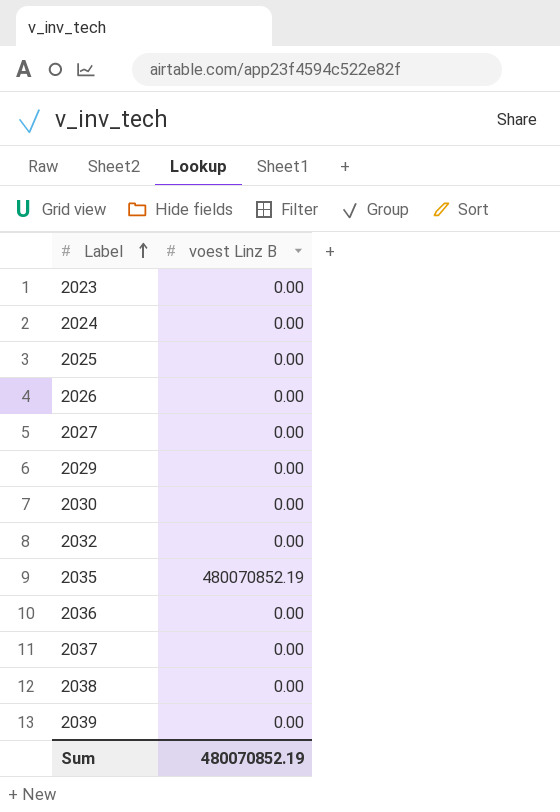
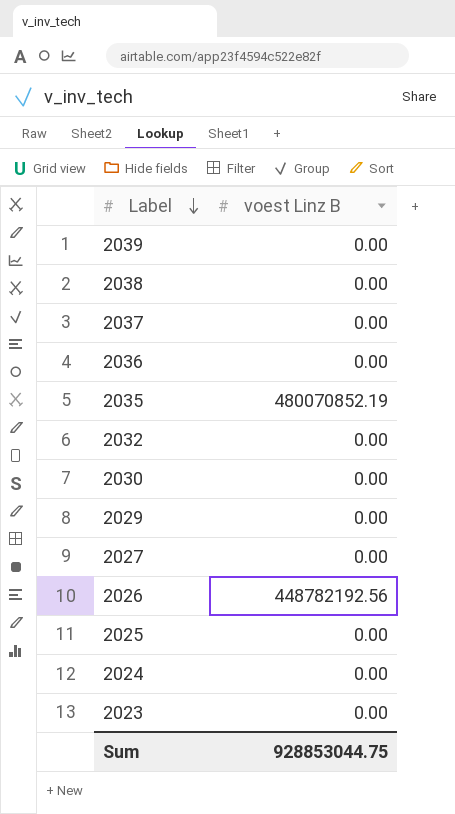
row order: Label ascending -> Label descending
2026 | voest Linz B: 0.00 -> 448782192.56
Sum | voest Linz B: 480070852.19 -> 928853044.75

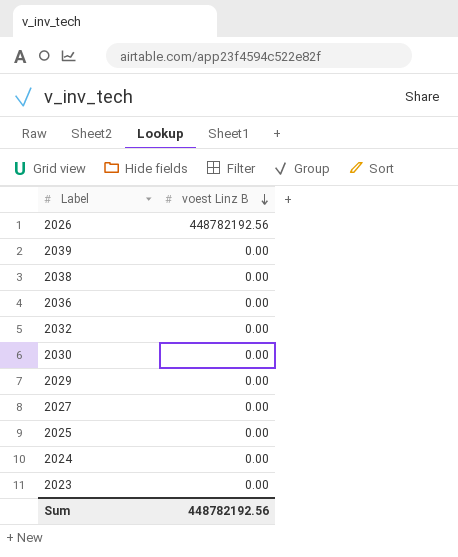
row order: Label descending -> voest Linz B descending
row 2037: 0.00 -> none
row 2035: 480070852.19 -> none
Sum | voest Linz B: 928853044.75 -> 448782192.56

